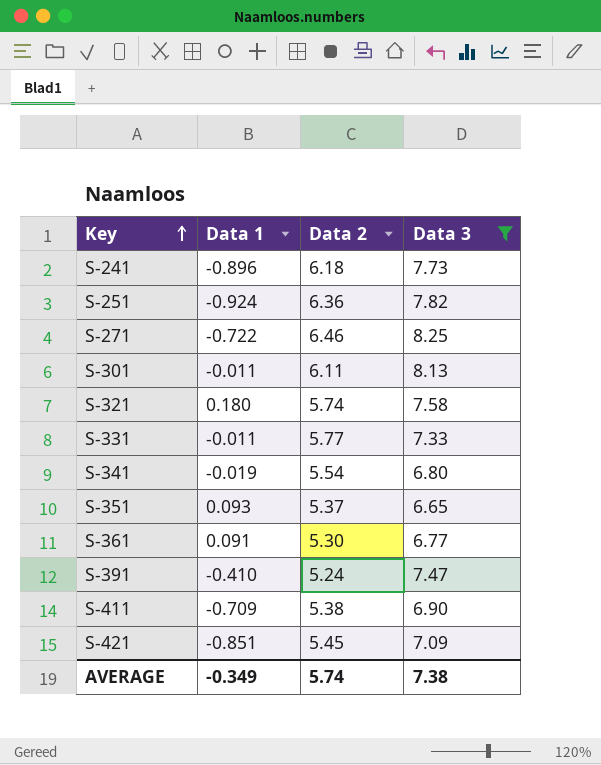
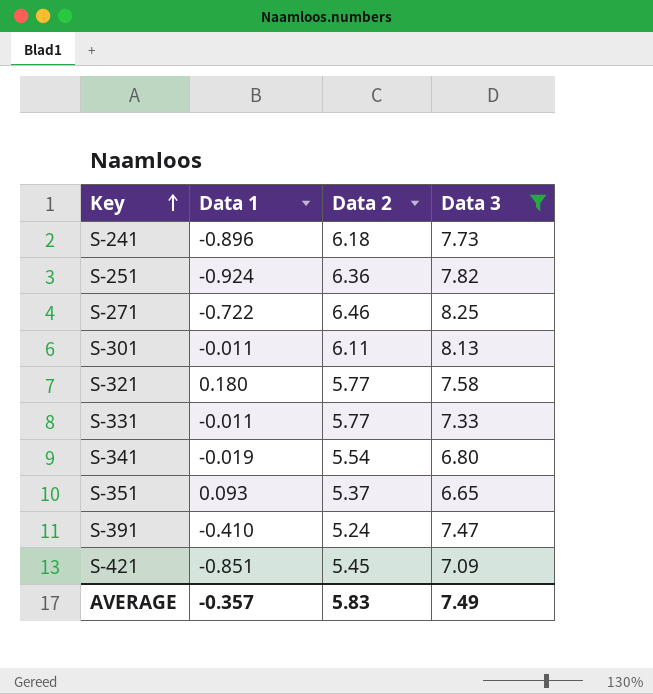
row S-361: 0.091 | 5.30 | 6.77 -> none
row S-411: -0.709 | 5.38 | 6.90 -> none
S-321 | Data 2: 5.74 -> 5.77
AVERAGE | Data 1: -0.349 -> -0.357
AVERAGE | Data 2: 5.74 -> 5.83
AVERAGE | Data 3: 7.38 -> 7.49

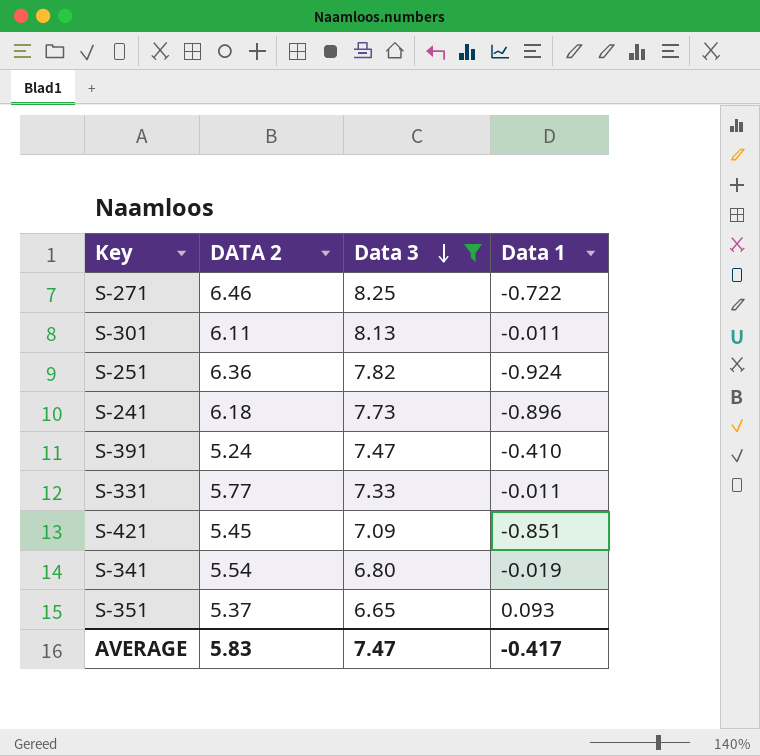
row order: Key ascending -> Data 3 descending
column name: Data 2 -> DATA 2
column Data 1 | position: 2 -> 4
row S-321: 0.180 | 5.77 | 7.58 -> none
AVERAGE | Data 3: 7.49 -> 7.47
AVERAGE | Data 1: -0.357 -> -0.417

